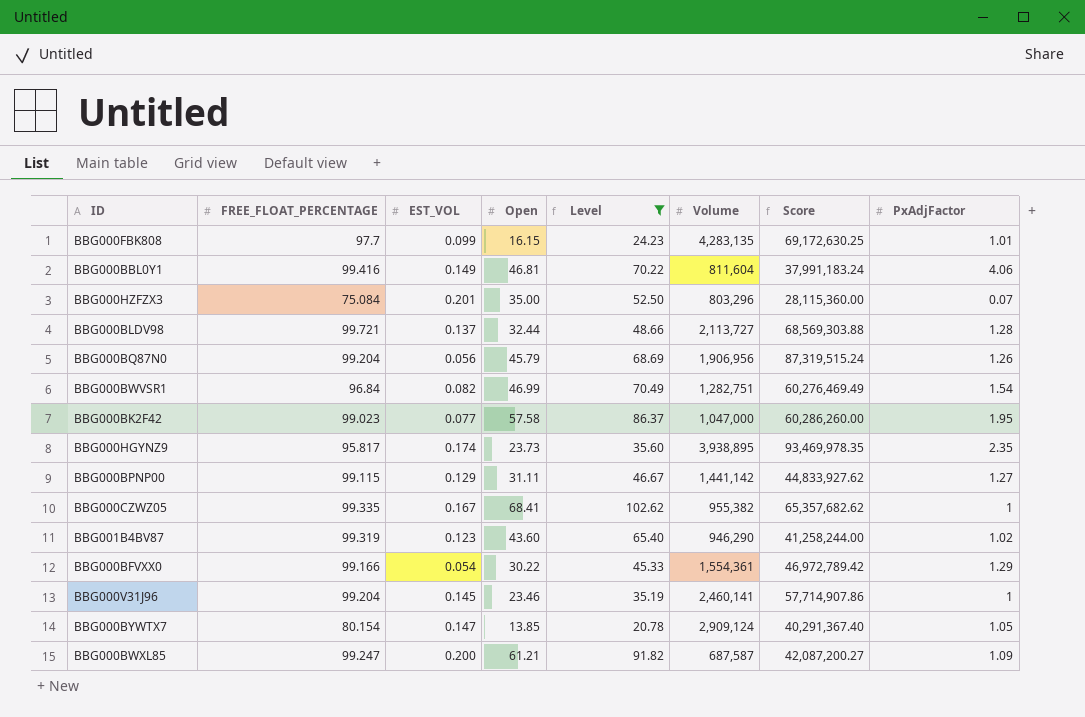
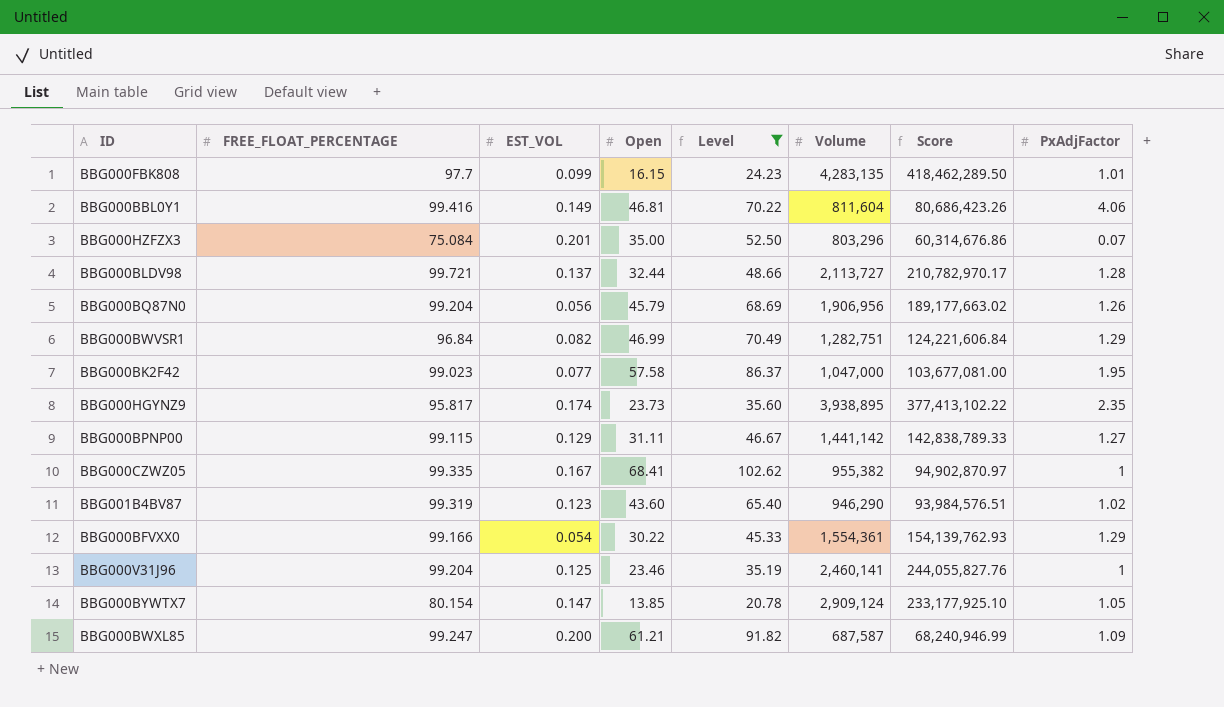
column Score | formula: [Open] * [Volume] -> [FREE_FLOAT_PERCENTAGE] * [Volume]
BBG000BWVSR1 | PxAdjFactor: 1.54 -> 1.29
BBG000V31J96 | EST_VOL: 0.145 -> 0.125

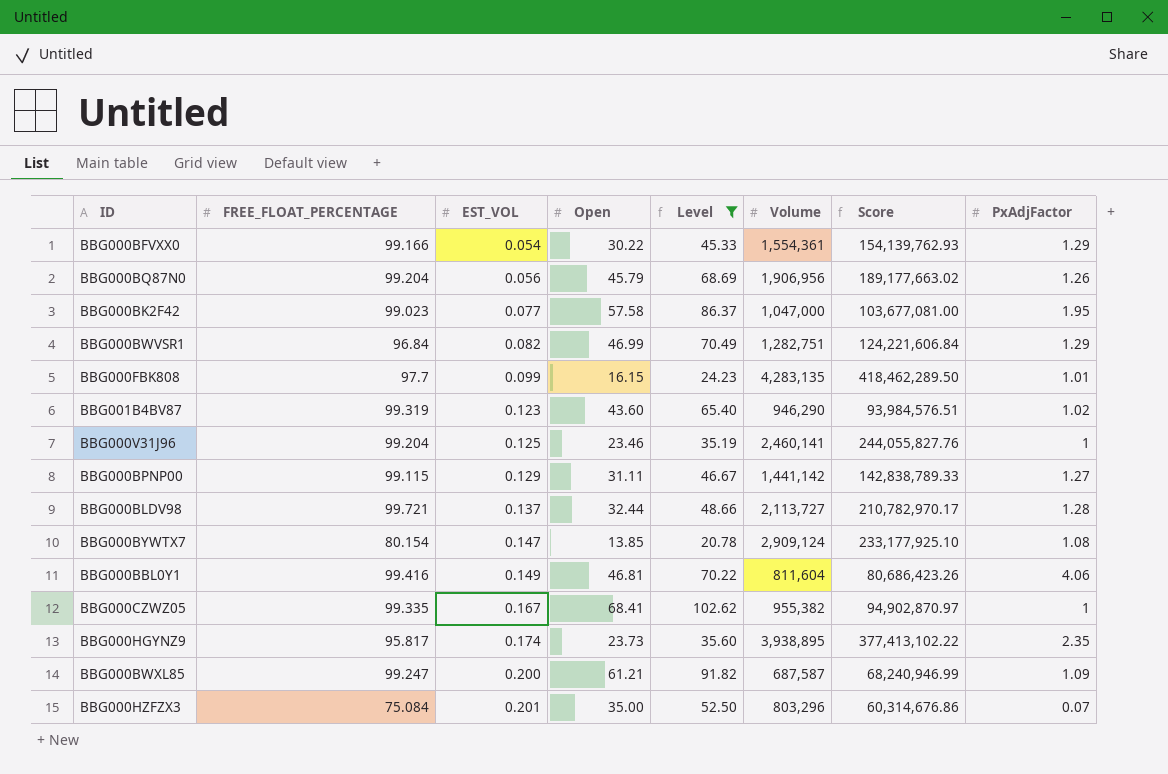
row order: none -> EST_VOL ascending
BBG000BYWTX7 | PxAdjFactor: 1.05 -> 1.08

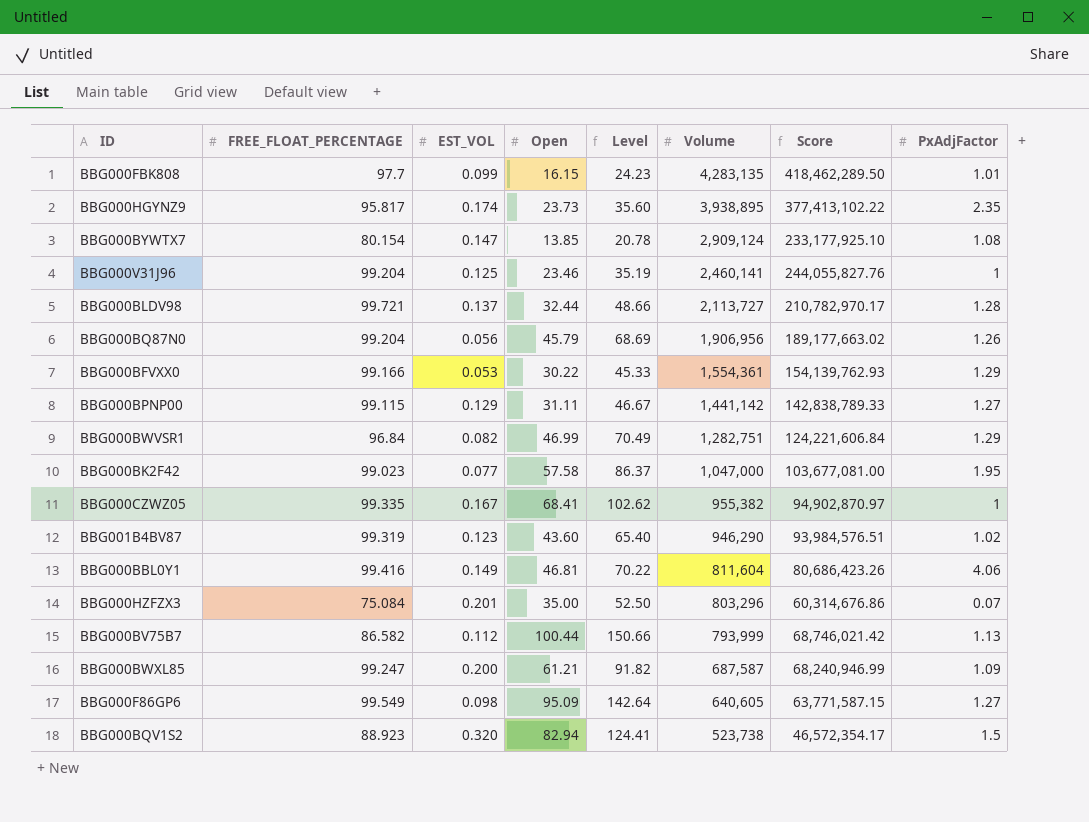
filter: Level <= 102.62 -> none
row order: EST_VOL ascending -> Volume descending
BBG000BFVXX0 | EST_VOL: 0.054 -> 0.053

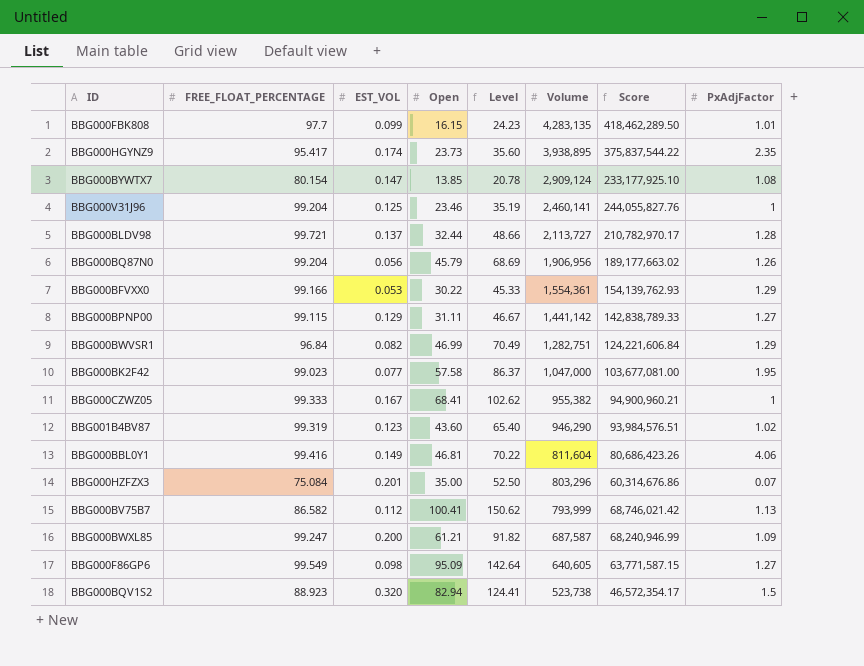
BBG000HGYNZ9 | FREE_FLOAT_PERCENTAGE: 95.817 -> 95.417
BBG000HGYNZ9 | Score: 377,413,102.22 -> 375,837,544.22
BBG000CZWZ05 | FREE_FLOAT_PERCENTAGE: 99.335 -> 99.333
BBG000CZWZ05 | Score: 94,902,870.97 -> 94,900,960.21
BBG000BV75B7 | Open: 100.44 -> 100.41
BBG000BV75B7 | Level: 150.66 -> 150.62

